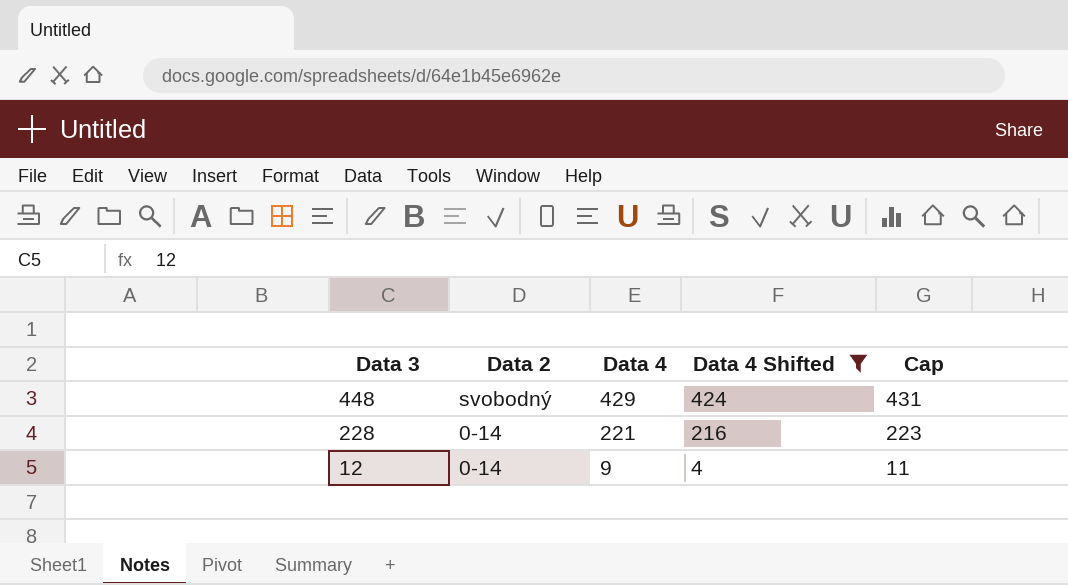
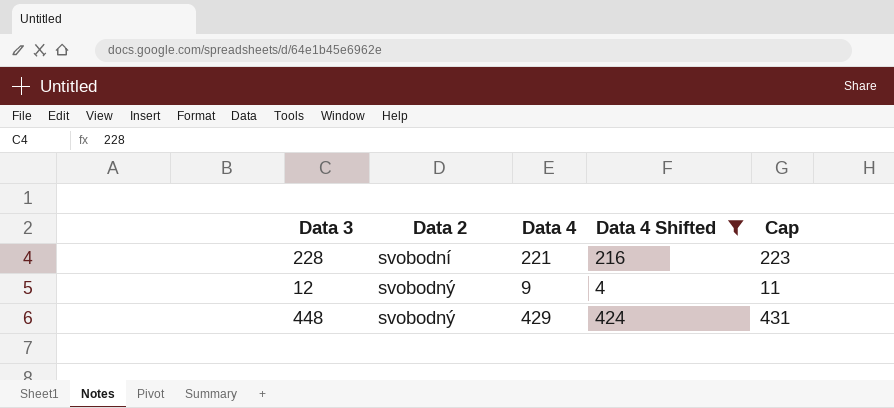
row order: Data 3 descending -> Data 2 ascending
228 | Data 2: 0-14 -> svobodní
12 | Data 2: 0-14 -> svobodný

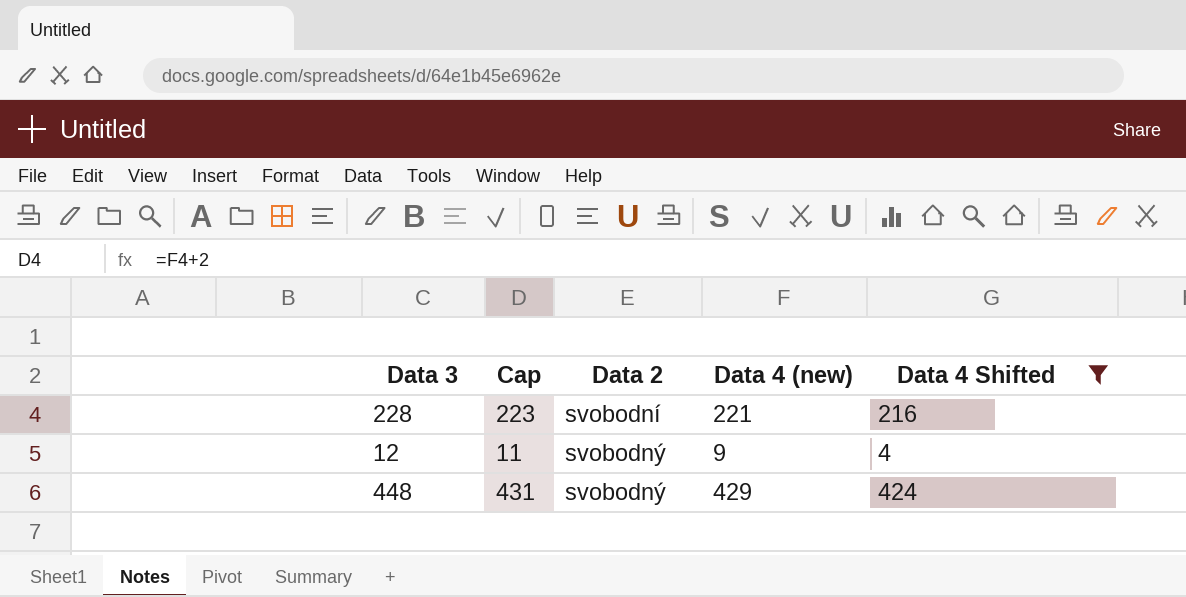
column Cap | position: 5 -> 2
column name: Data 4 -> Data 4 (new)

